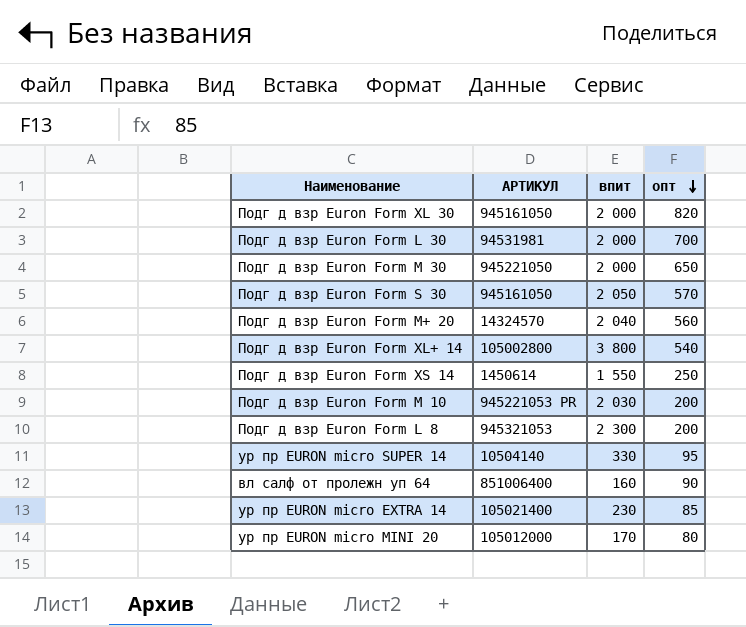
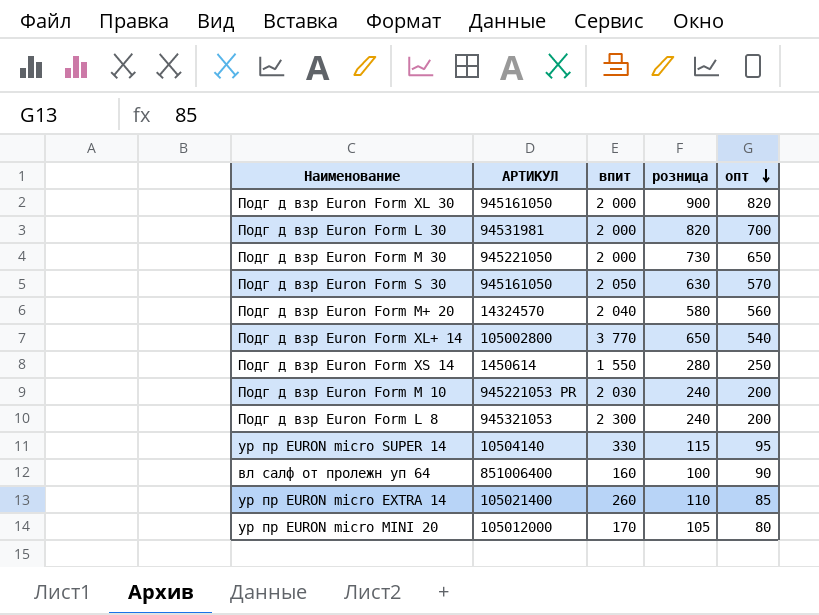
column розница | position: none -> 4
Подг д взр Еuron Form XL+ 14 | впит: 3 800 -> 3 770
ур пр EURON micro EXTRA 14 | впит: 230 -> 260

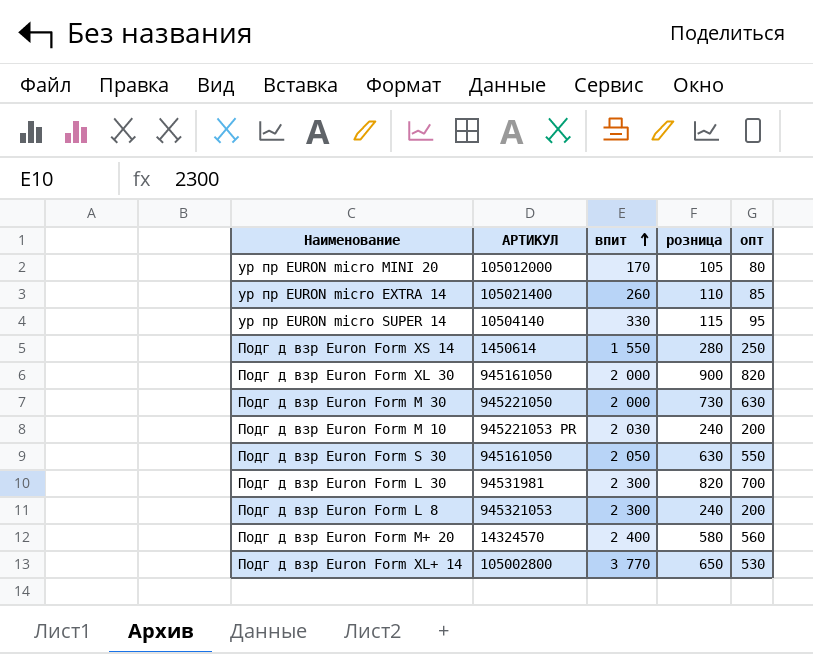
row order: опт descending -> впит ascending
row вл салф от пролежн уп 64: 851006400 | 160 | 100 | 90 -> none
Подг д взр Еuron Form M 30 | опт: 650 -> 630
Подг д взр Еuron Form S 30 | опт: 570 -> 550
Подг д взр Еuron Form L 30 | впит: 2 000 -> 2 300
Подг д взр Еuron Form M+ 20 | впит: 2 040 -> 2 400
Подг д взр Еuron Form XL+ 14 | опт: 540 -> 530

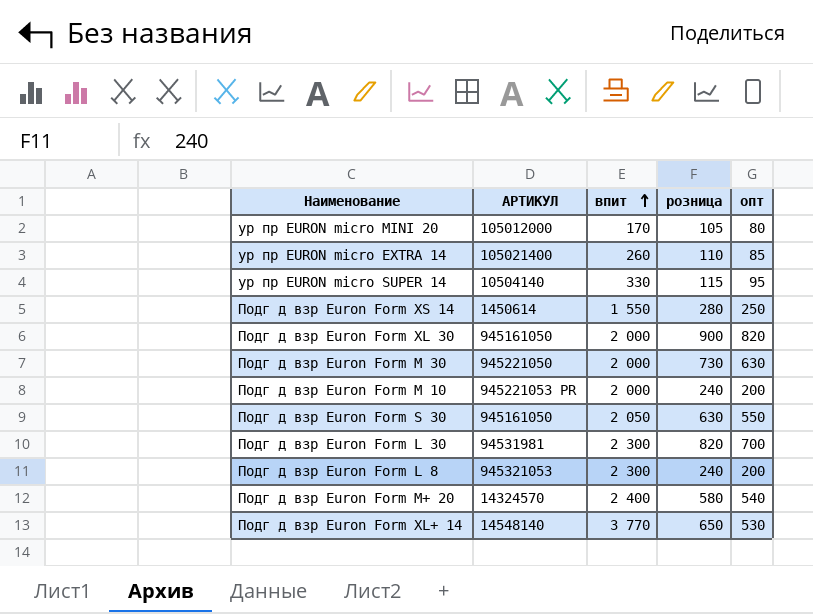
Подг д взр Еuron Form M 10 | впит: 2 030 -> 2 000
Подг д взр Еuron Form M+ 20 | опт: 560 -> 540
Подг д взр Еuron Form XL+ 14 | АРТИКУЛ: 105002800 -> 14548140

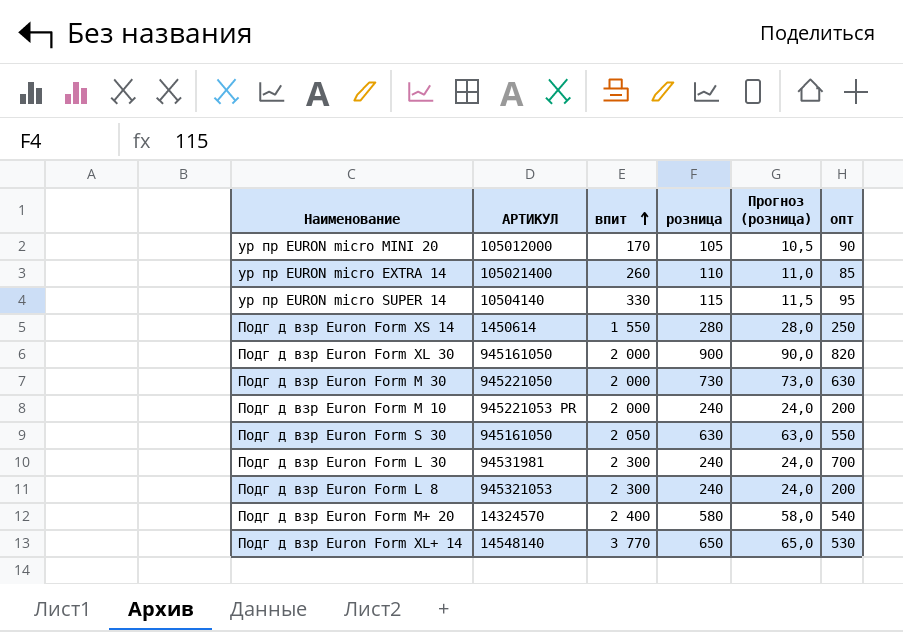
column Прогноз (розница) | formula: none -> [розница] * 0,1
ур пр EURON micro MINI 20 | опт: 80 -> 90
Подг д взр Еuron Form L 30 | розница: 820 -> 240

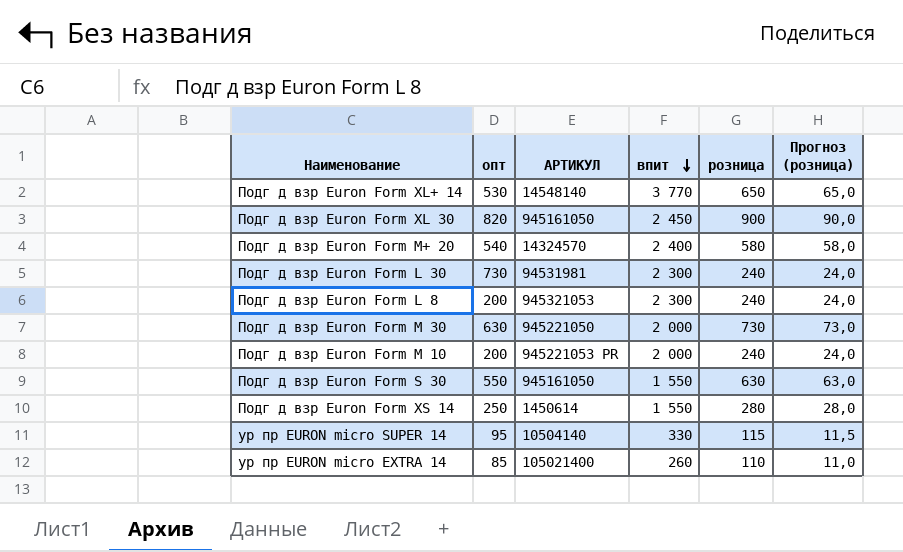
row order: впит ascending -> впит descending
column опт | position: 6 -> 2
row ур пр EURON micro MINI 20: 105012000 | 170 | 105 | 10,5 | 90 -> none
Подг д взр Еuron Form XL 30 | впит: 2 000 -> 2 450
Подг д взр Еuron Form L 30 | опт: 700 -> 730
Подг д взр Еuron Form S 30 | впит: 2 050 -> 1 550

